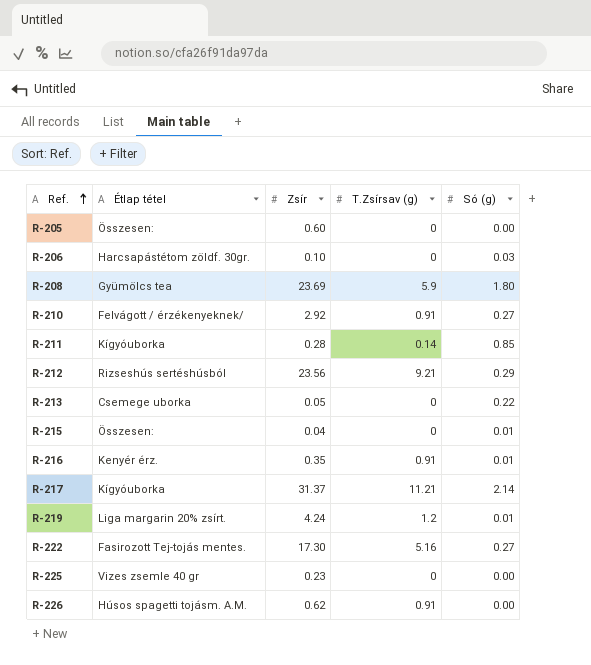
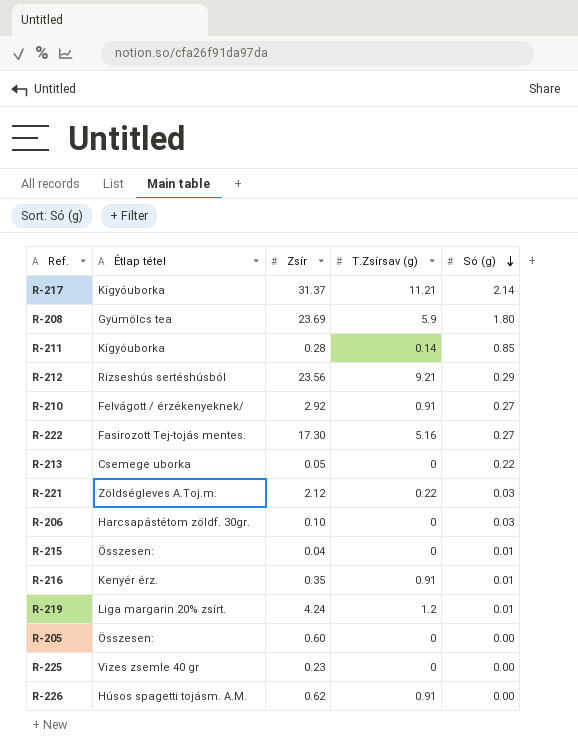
row order: Ref. ascending -> Só (g) descending
row R-221: none -> Zöldségleves A.Toj.m. | 2.12 | 0.22 | 0.03

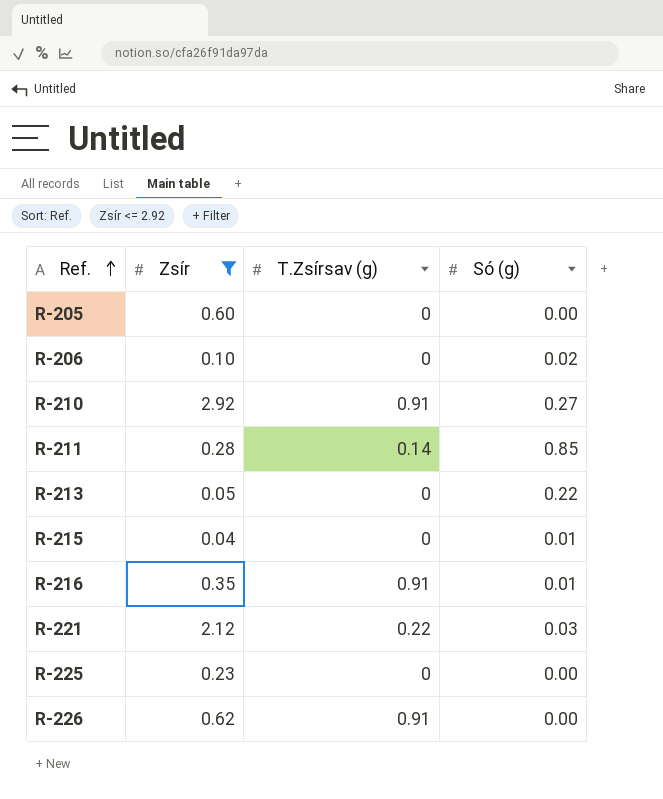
filter: none -> Zsír <= 2.92
row order: Só (g) descending -> Ref. ascending
column Étlap tétel | position: 2 -> none
R-206 | Só (g): 0.03 -> 0.02

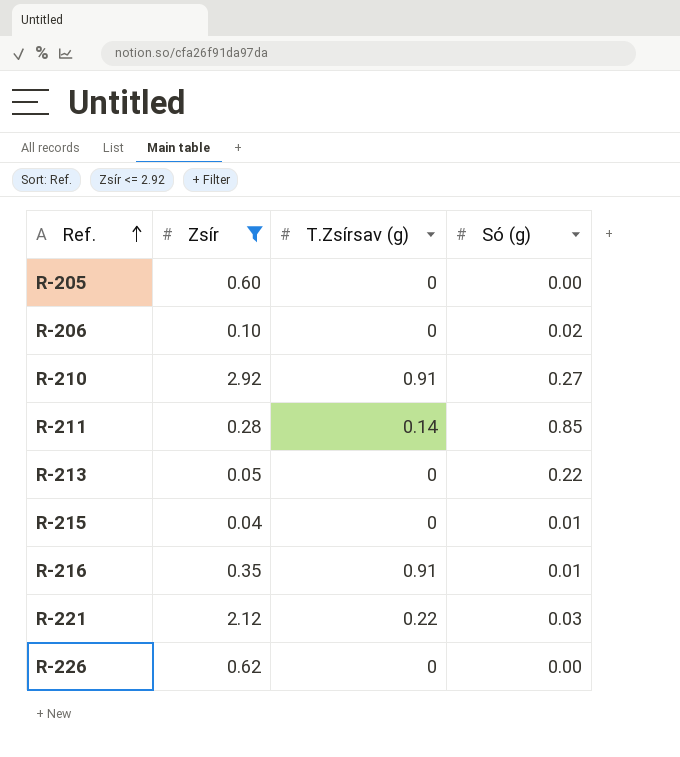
row R-225: 0.23 | 0 | 0.00 -> none
R-226 | T.Zsírsav (g): 0.91 -> 0

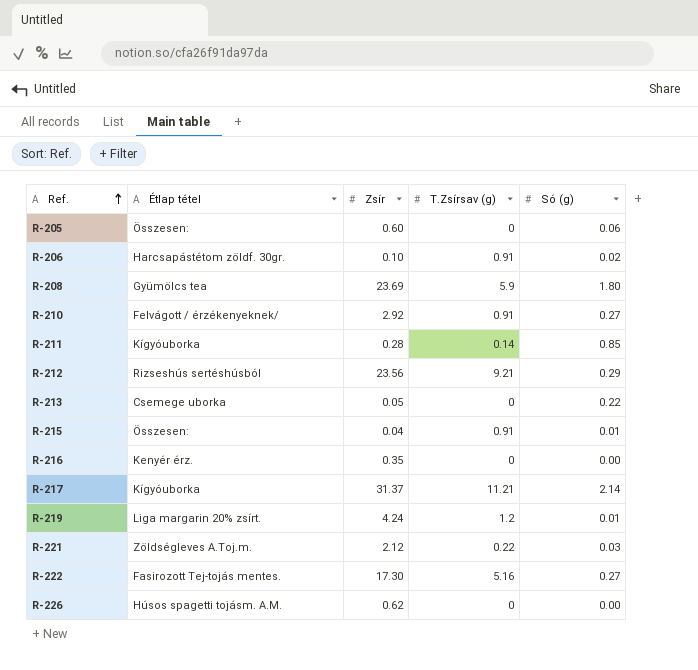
filter: Zsír <= 2.92 -> none
column Étlap tétel | position: none -> 2
R-205 | Só (g): 0.00 -> 0.06
R-206 | T.Zsírsav (g): 0 -> 0.91
R-215 | T.Zsírsav (g): 0 -> 0.91
R-216 | T.Zsírsav (g): 0.91 -> 0
R-216 | Só (g): 0.01 -> 0.00

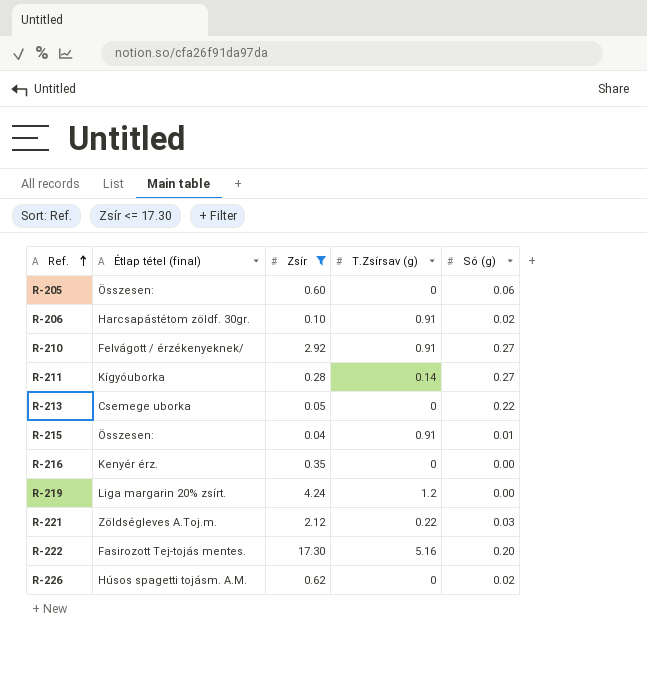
filter: none -> Zsír <= 17.30
column name: Étlap tétel -> Étlap tétel (final)
R-211 | Só (g): 0.85 -> 0.27
R-219 | Só (g): 0.01 -> 0.00
R-222 | Só (g): 0.27 -> 0.20
R-226 | Só (g): 0.00 -> 0.02

